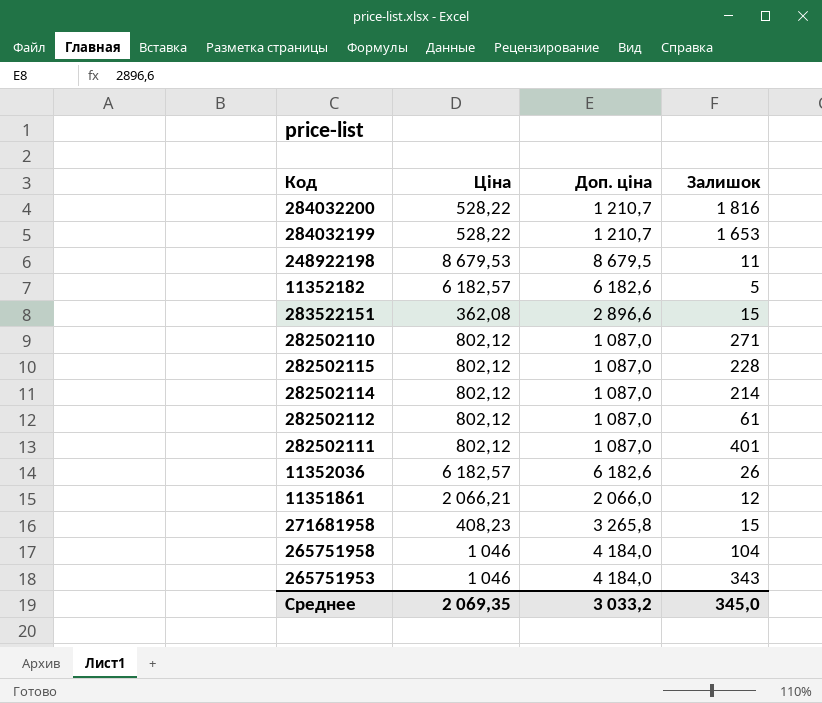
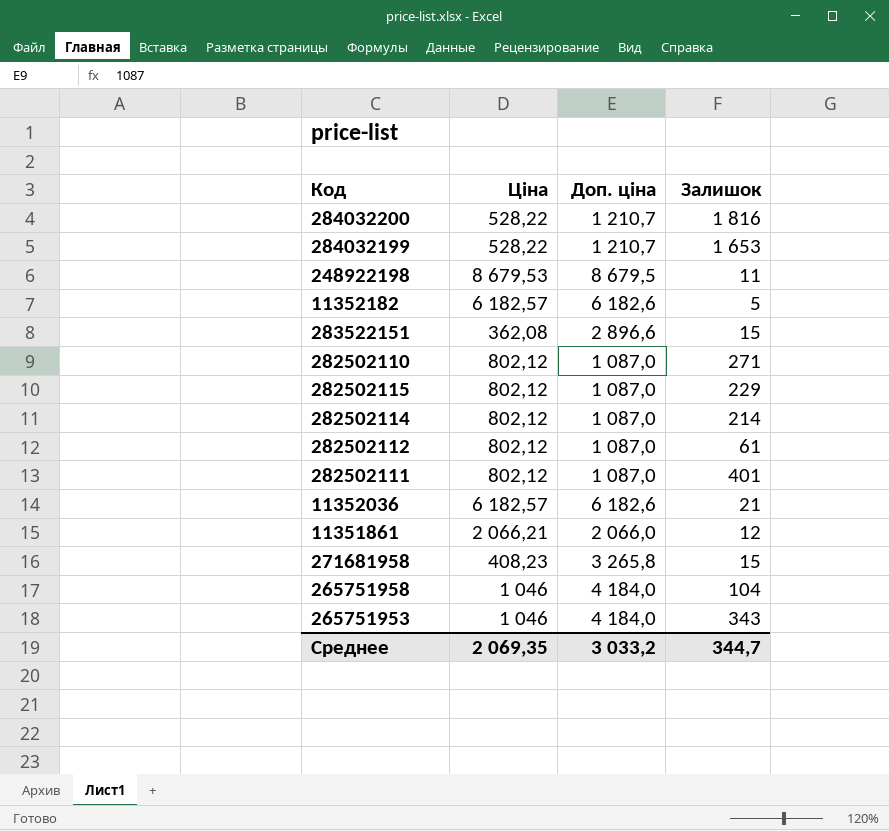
282502115 | Залишок: 228 -> 229
11352036 | Залишок: 26 -> 21
Среднее | Залишок: 345,0 -> 344,7

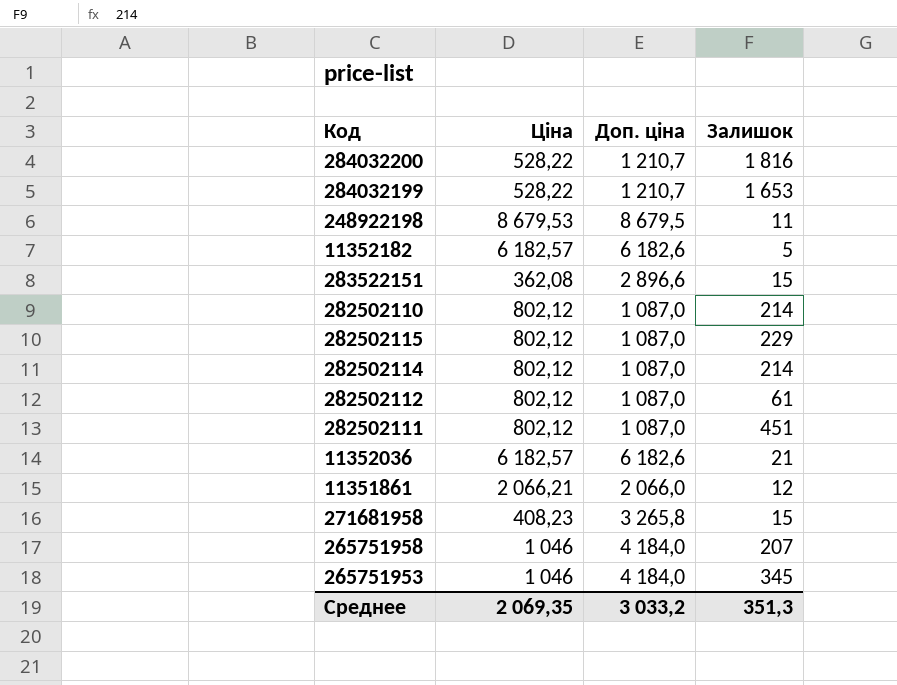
282502110 | Залишок: 271 -> 214
282502111 | Залишок: 401 -> 451
265751958 | Залишок: 104 -> 207
265751953 | Залишок: 343 -> 345
Среднее | Залишок: 344,7 -> 351,3

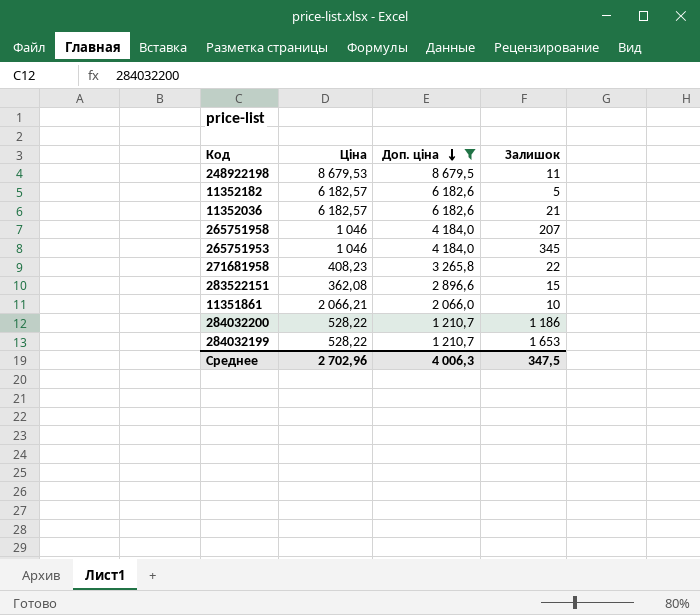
filter: none -> Доп. ціна != 1 087,0
row order: none -> Доп. ціна descending
271681958 | Залишок: 15 -> 22
11351861 | Залишок: 12 -> 10
284032200 | Залишок: 1 816 -> 1 186
Среднее | Ціна: 2 069,35 -> 2 702,96
Среднее | Доп. ціна: 3 033,2 -> 4 006,3
Среднее | Залишок: 351,3 -> 347,5

